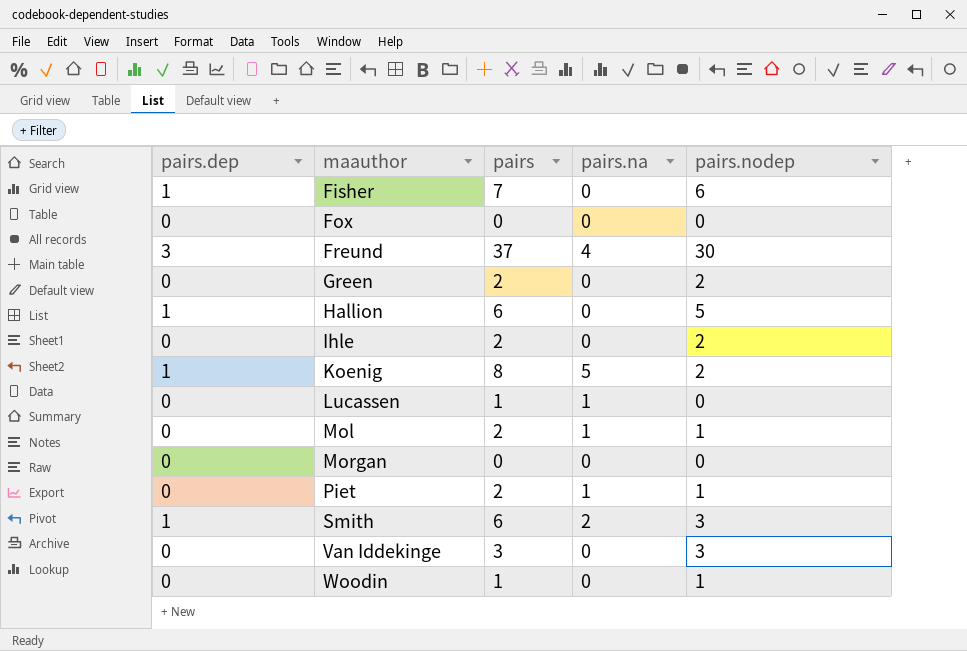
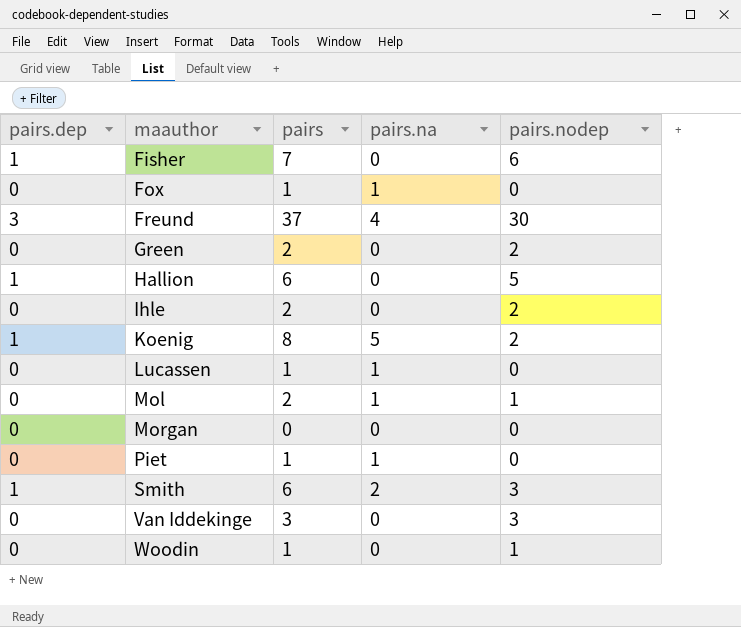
Fox | pairs: 0 -> 1
Fox | pairs.na: 0 -> 1
Piet | pairs: 2 -> 1
Piet | pairs.nodep: 1 -> 0

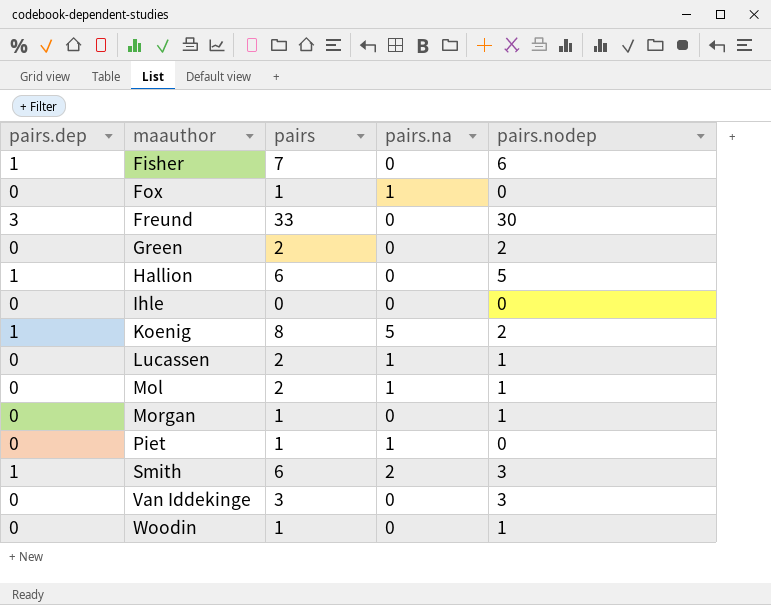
Freund | pairs: 37 -> 33
Freund | pairs.na: 4 -> 0
Ihle | pairs: 2 -> 0
Ihle | pairs.nodep: 2 -> 0
Lucassen | pairs: 1 -> 2
Lucassen | pairs.nodep: 0 -> 1
Morgan | pairs: 0 -> 1
Morgan | pairs.nodep: 0 -> 1

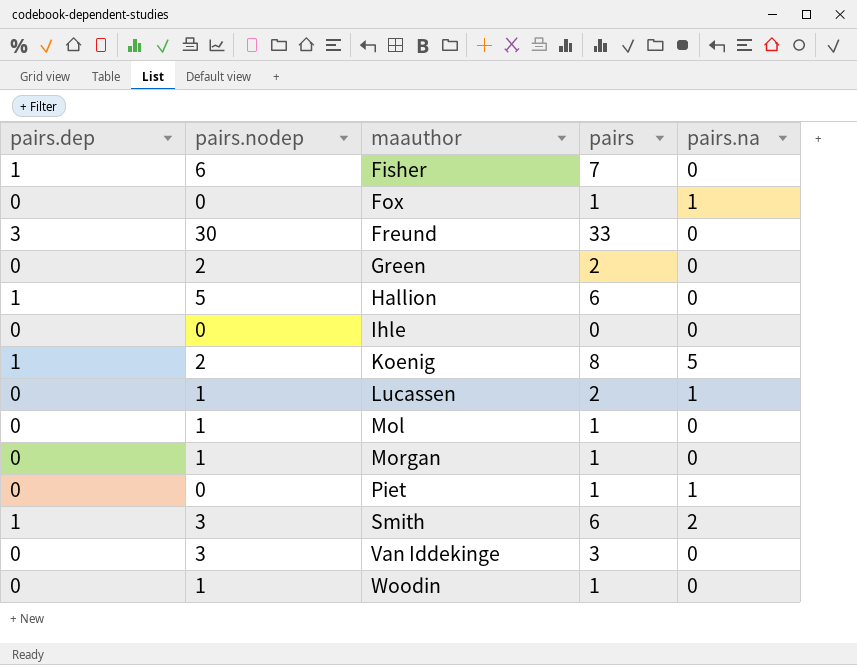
column pairs.nodep | position: 5 -> 2
Mol | pairs: 2 -> 1
Mol | pairs.na: 1 -> 0

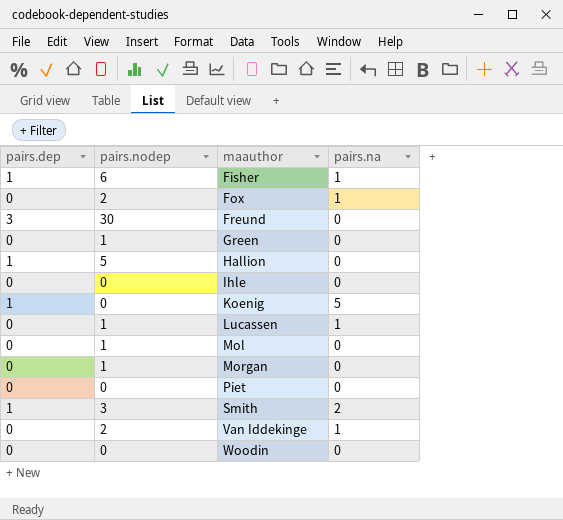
column pairs | formula: [pairs.dep] + [pairs.nodep] + [pairs.na] -> none
Fisher | pairs.na: 0 -> 1
Fox | pairs.nodep: 0 -> 2
Green | pairs.nodep: 2 -> 1
Koenig | pairs.nodep: 2 -> 0
Piet | pairs.na: 1 -> 0
Van Iddekinge | pairs.nodep: 3 -> 2
Van Iddekinge | pairs.na: 0 -> 1
Woodin | pairs.nodep: 1 -> 0

